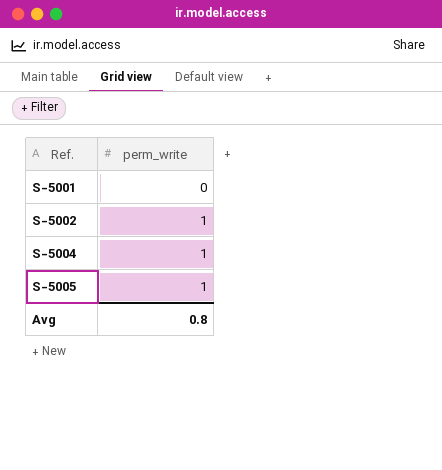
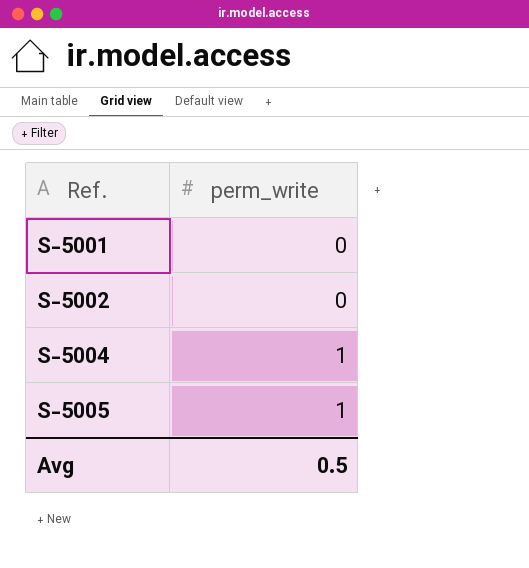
S-5002 | perm_write: 1 -> 0
Avg | perm_write: 0.8 -> 0.5

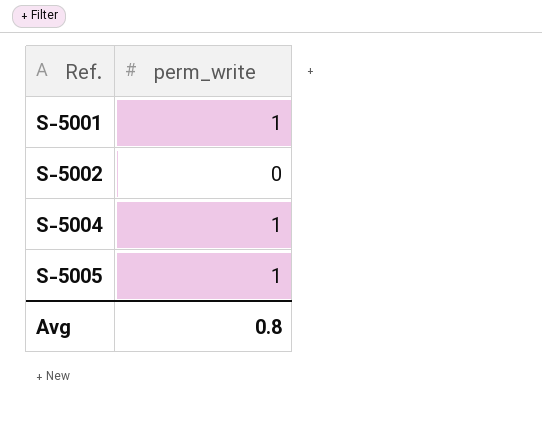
S-5001 | perm_write: 0 -> 1
Avg | perm_write: 0.5 -> 0.8

